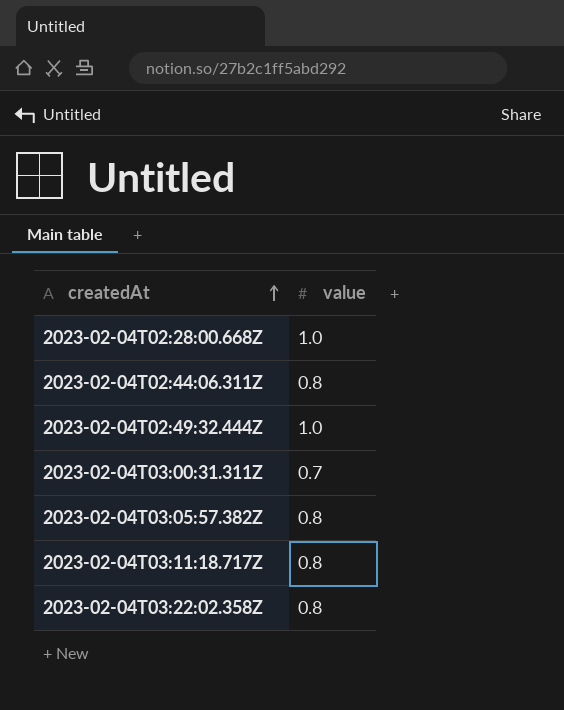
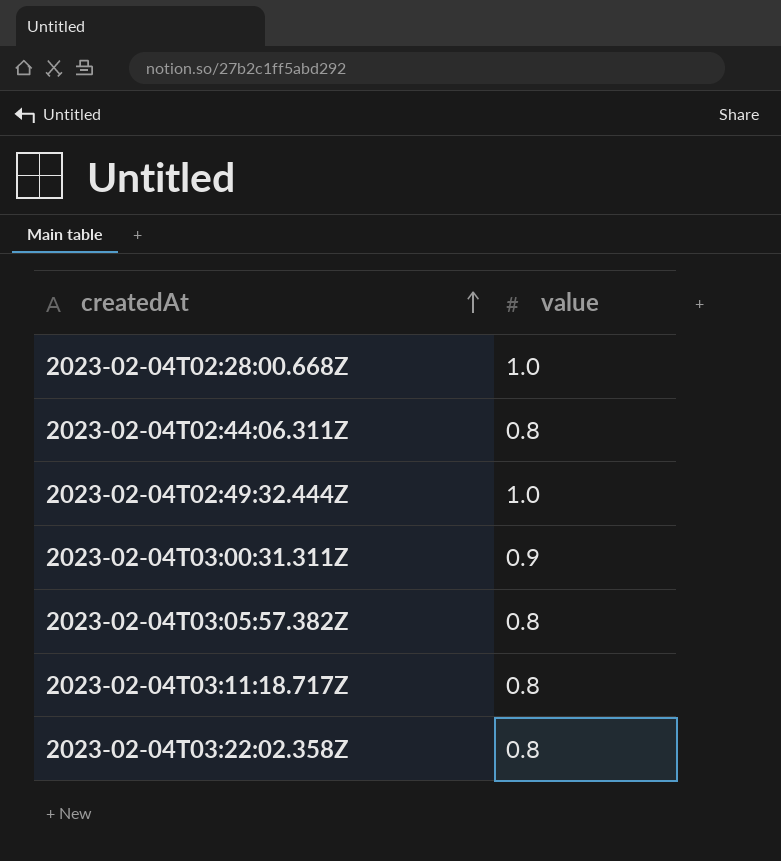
2023-02-04T03:00:31.311Z | value: 0.7 -> 0.9

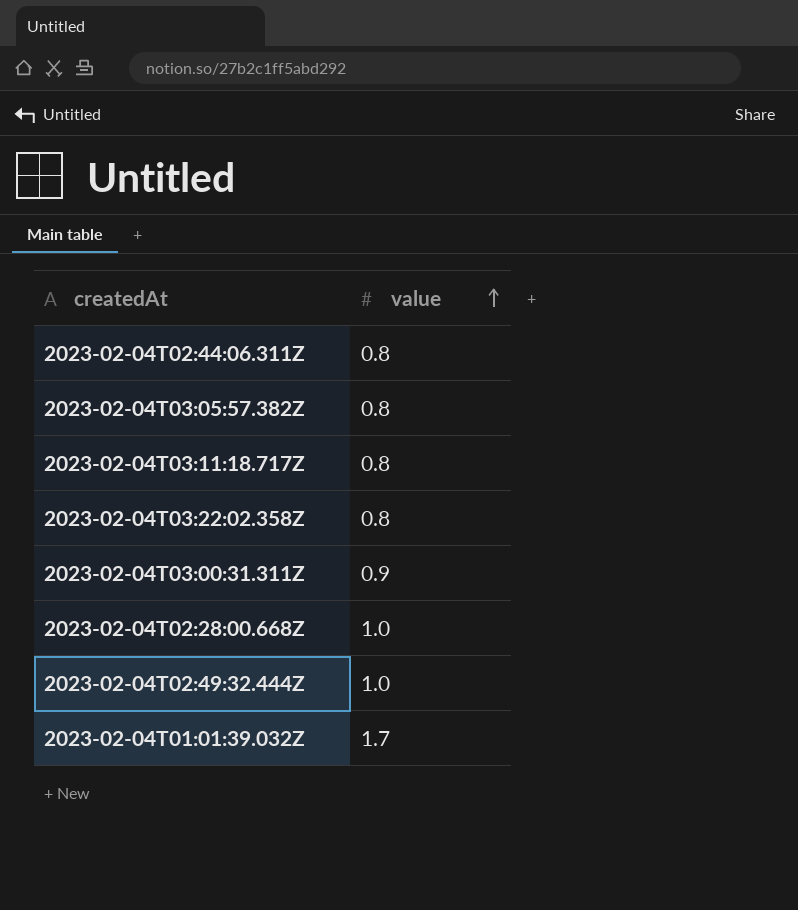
row order: createdAt ascending -> value ascending
row 2023-02-04T01:01:39.032Z: none -> 1.7

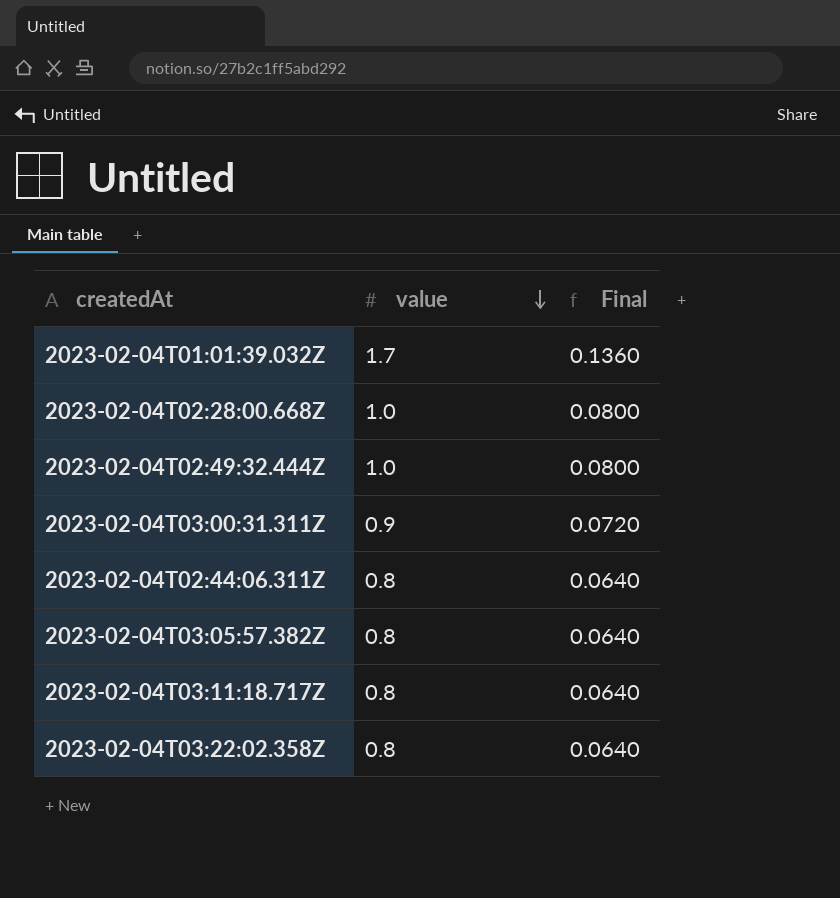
row order: value ascending -> value descending
column Final | formula: none -> [value] * 0.08

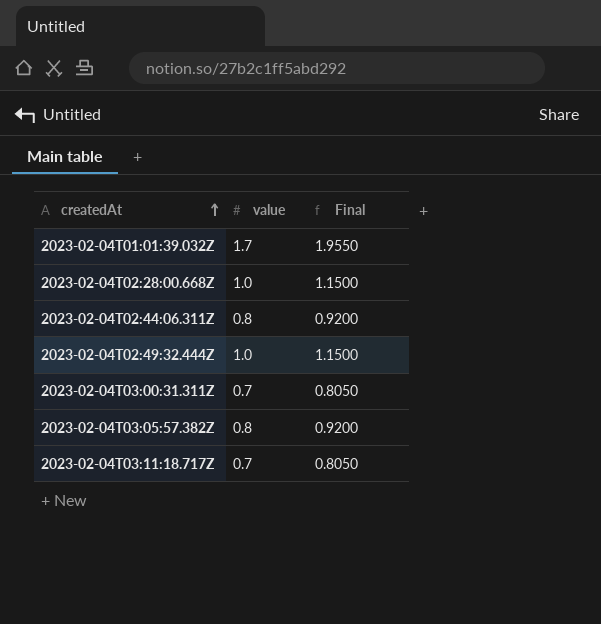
row order: value descending -> createdAt ascending
column Final | formula: [value] * 0.08 -> [value] * 1.15
row 2023-02-04T03:22:02.358Z: 0.8 | 0.0640 -> none
2023-02-04T03:00:31.311Z | value: 0.9 -> 0.7
2023-02-04T03:11:18.717Z | value: 0.8 -> 0.7

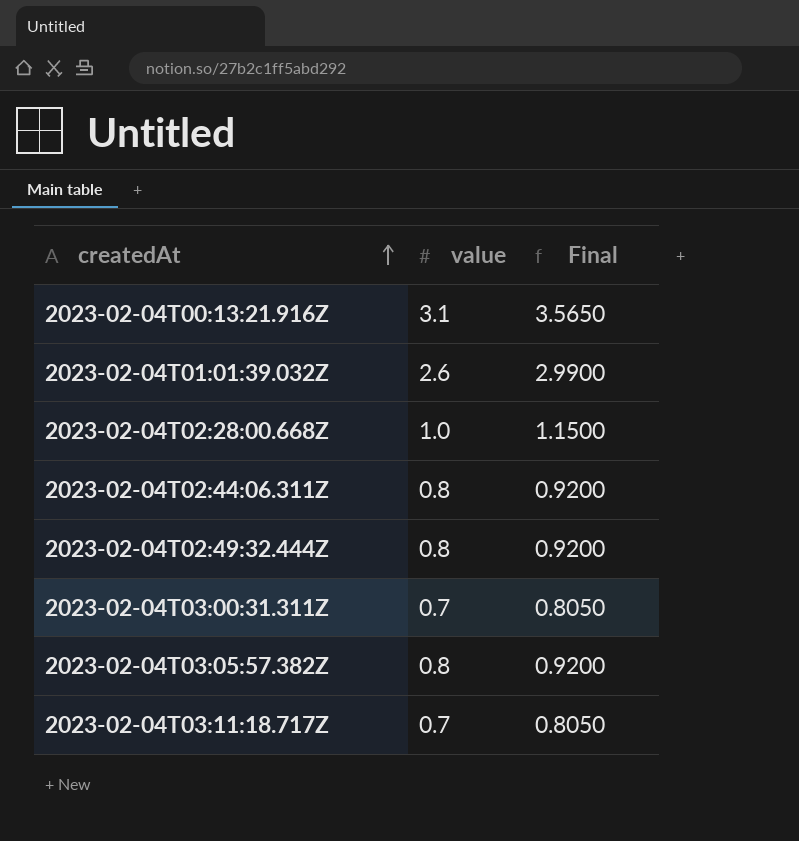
row 2023-02-04T00:13:21.916Z: none -> 3.1 | 3.5650
2023-02-04T01:01:39.032Z | value: 1.7 -> 2.6
2023-02-04T01:01:39.032Z | Final: 1.9550 -> 2.9900
2023-02-04T02:49:32.444Z | value: 1.0 -> 0.8
2023-02-04T02:49:32.444Z | Final: 1.1500 -> 0.9200

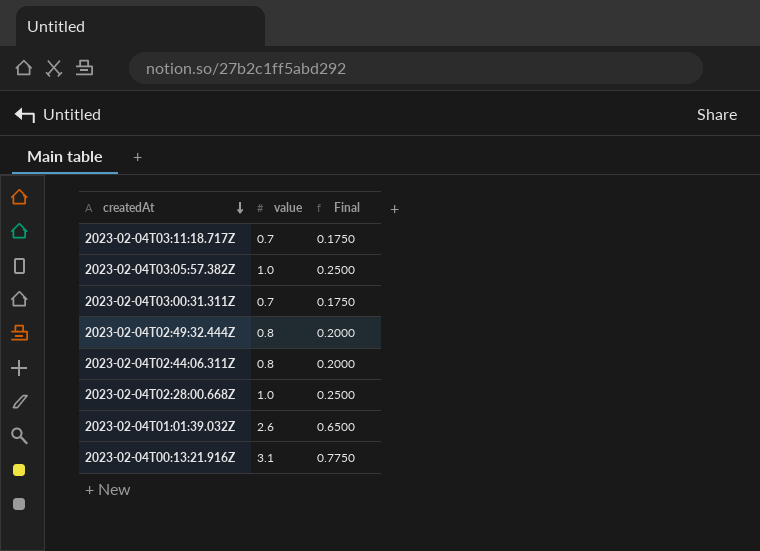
row order: createdAt ascending -> createdAt descending
column Final | formula: [value] * 1.15 -> [value] * 0.25
2023-02-04T03:05:57.382Z | value: 0.8 -> 1.0

